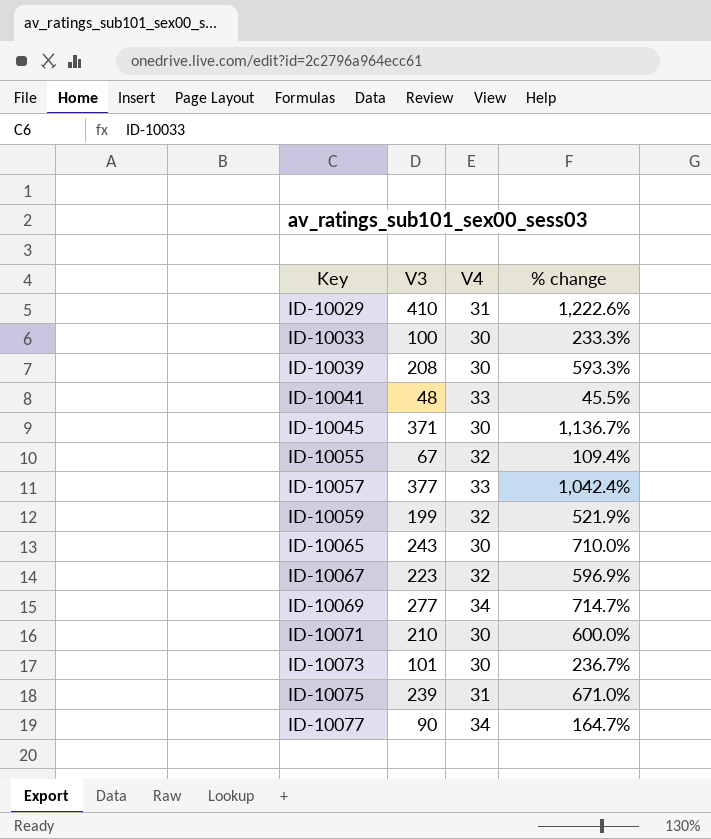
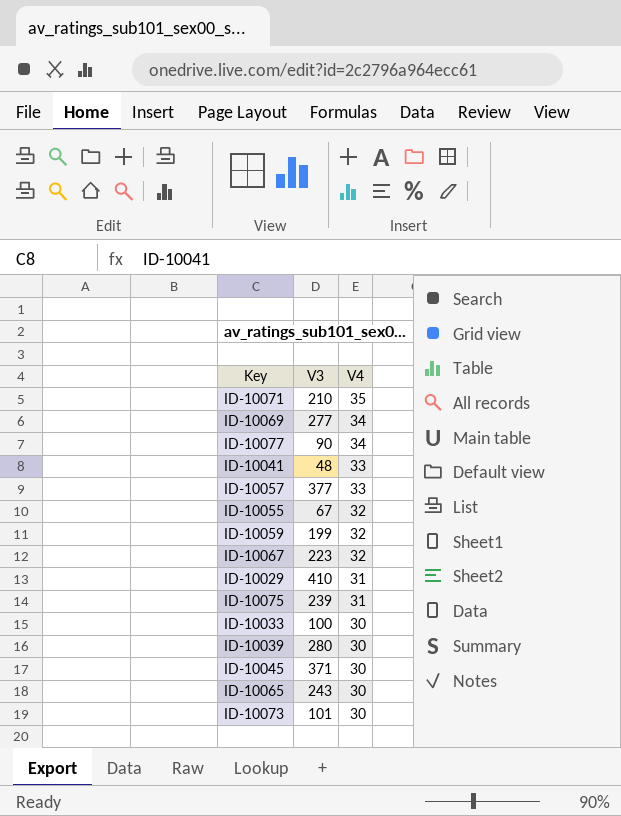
row order: Key ascending -> V4 descending
column % change | formula: ([V3] - [V4]) / [V4] -> none
ID-10071 | V4: 30 -> 35
ID-10039 | V3: 208 -> 280

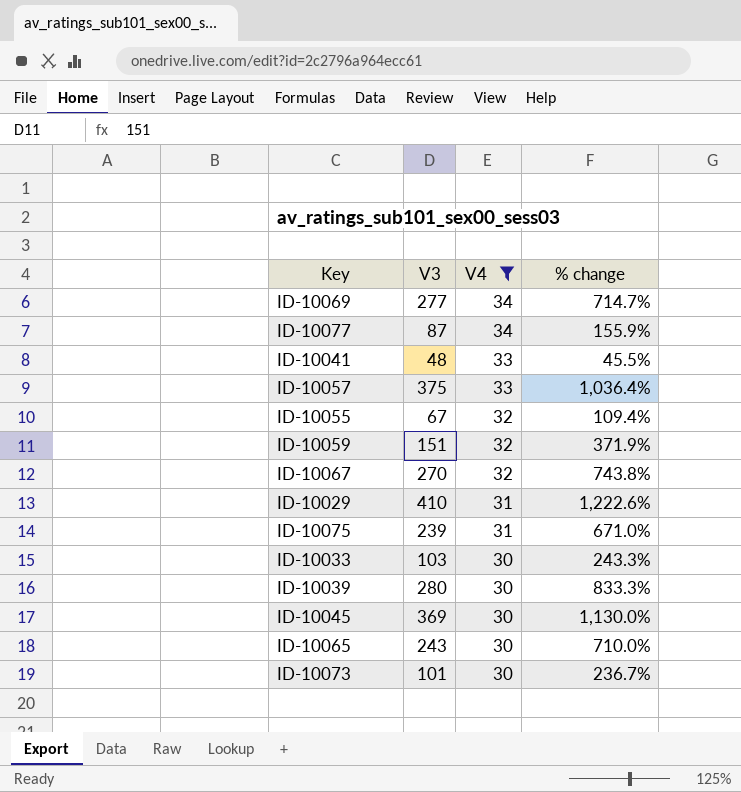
filter: none -> V4 != 35
column % change | formula: none -> ([V3] - [V4]) / [V4]
ID-10077 | V3: 90 -> 87
ID-10057 | V3: 377 -> 375
ID-10059 | V3: 199 -> 151
ID-10067 | V3: 223 -> 270
ID-10033 | V3: 100 -> 103
ID-10045 | V3: 371 -> 369

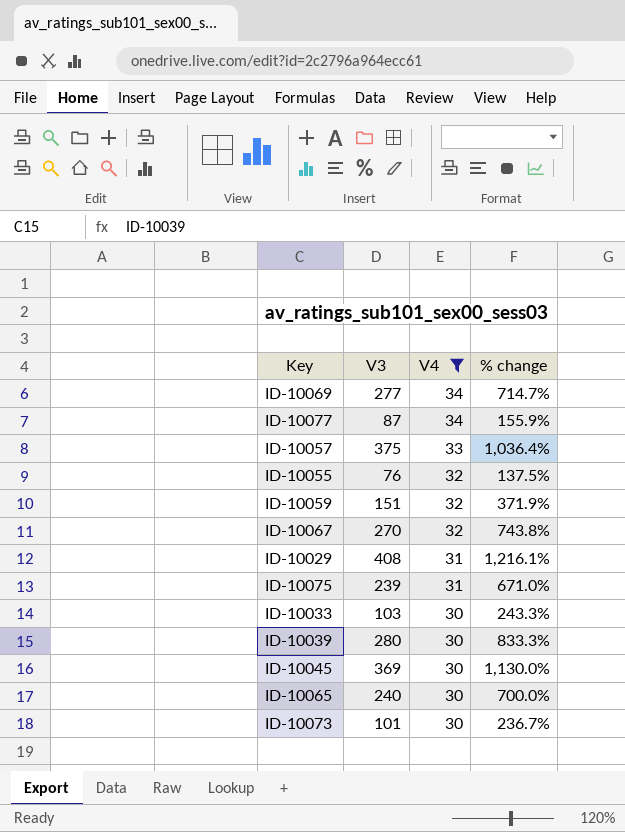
row ID-10041: 48 | 33 | 45.5% -> none
ID-10055 | V3: 67 -> 76
ID-10055 | % change: 109.4% -> 137.5%
ID-10029 | V3: 410 -> 408
ID-10029 | % change: 1,222.6% -> 1,216.1%
ID-10065 | V3: 243 -> 240
ID-10065 | % change: 710.0% -> 700.0%

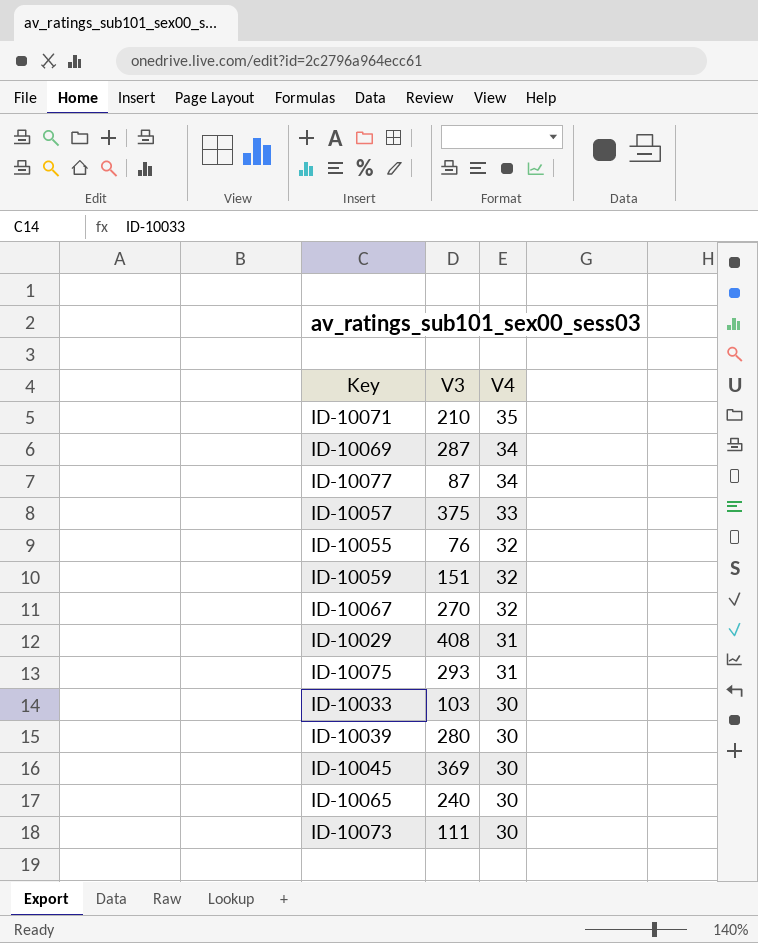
filter: V4 != 35 -> none
column % change | formula: ([V3] - [V4]) / [V4] -> none
ID-10069 | V3: 277 -> 287
ID-10075 | V3: 239 -> 293
ID-10073 | V3: 101 -> 111

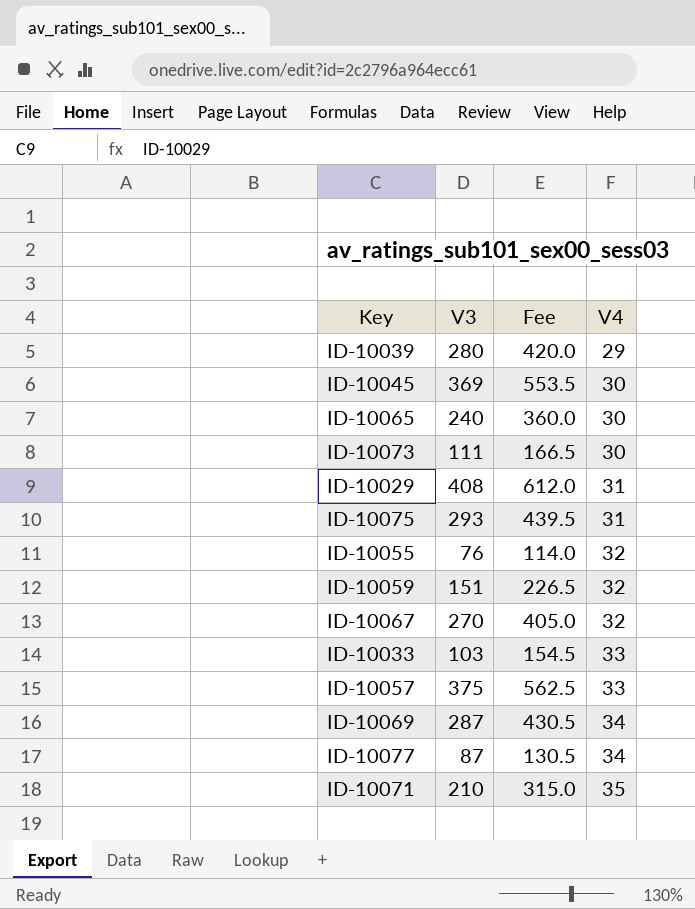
row order: V4 descending -> V4 ascending
column Fee | formula: none -> [V3] * 1.5
ID-10039 | V4: 30 -> 29
ID-10033 | V4: 30 -> 33

